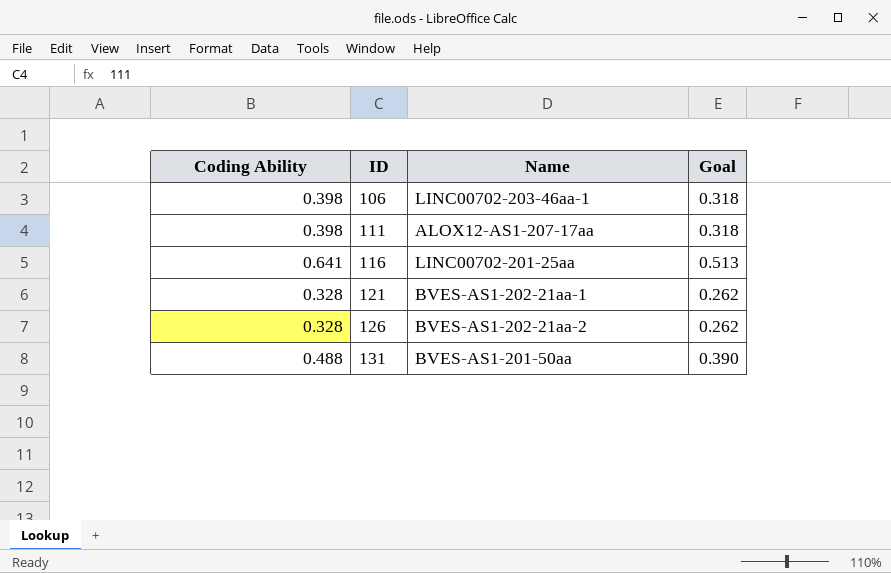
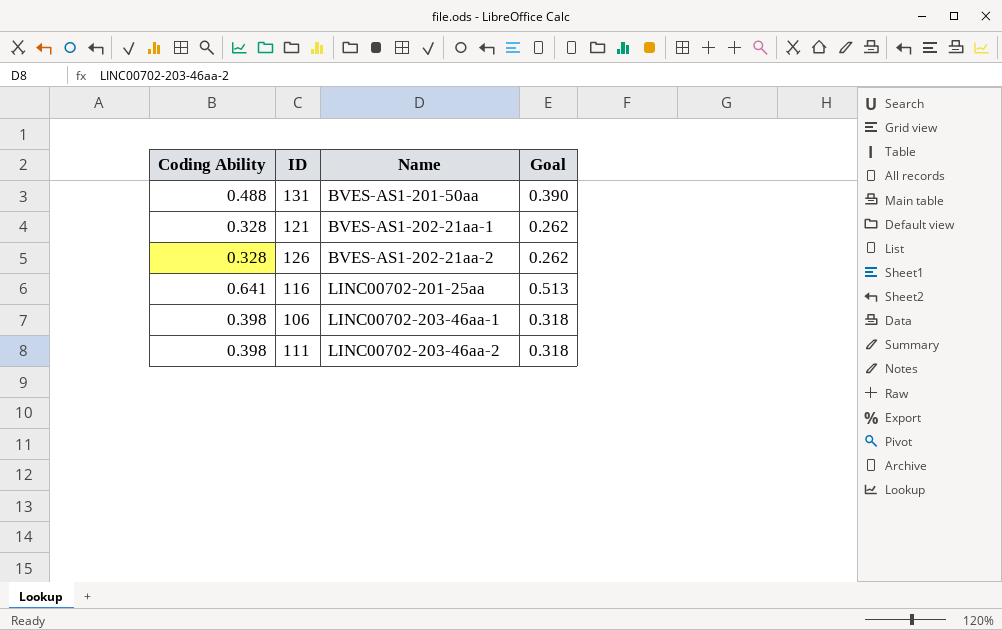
row order: ID ascending -> Name ascending
111 | Name: ALOX12-AS1-207-17aa -> LINC00702-203-46aa-2

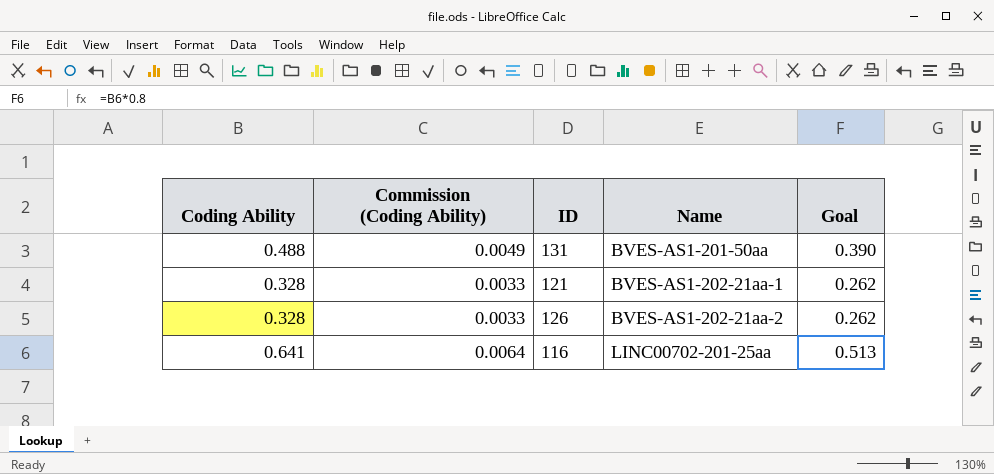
column Commission (Coding Ability) | formula: none -> [Coding Ability] * 0.01
row 106: 0.398 | LINC00702-203-46aa-1 | 0.318 -> none
row 111: 0.398 | LINC00702-203-46aa-2 | 0.318 -> none

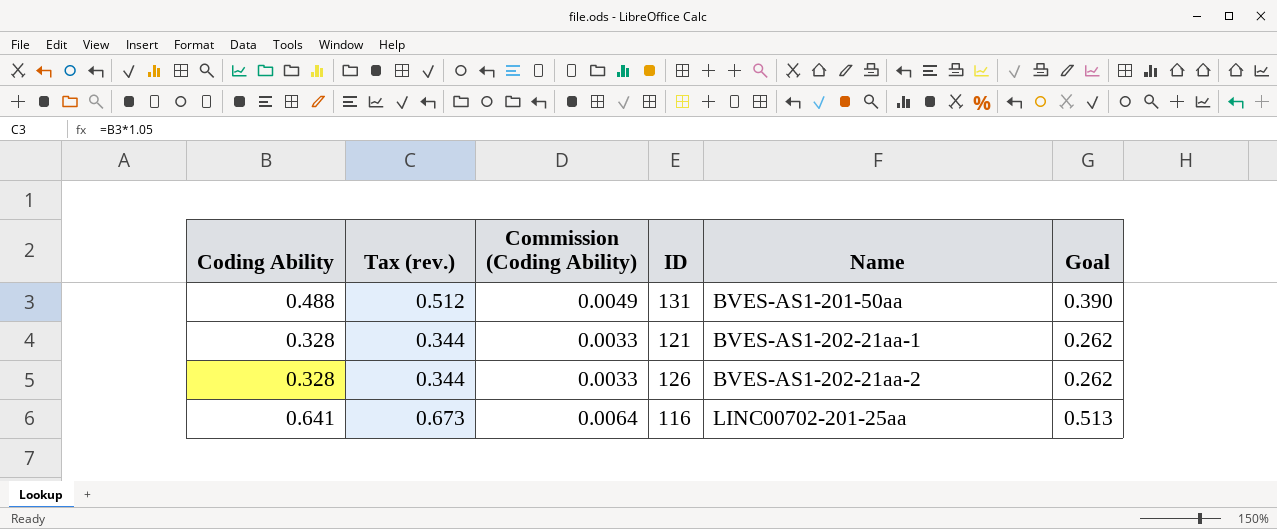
column Tax (rev.) | formula: none -> [Coding Ability] * 1.05

